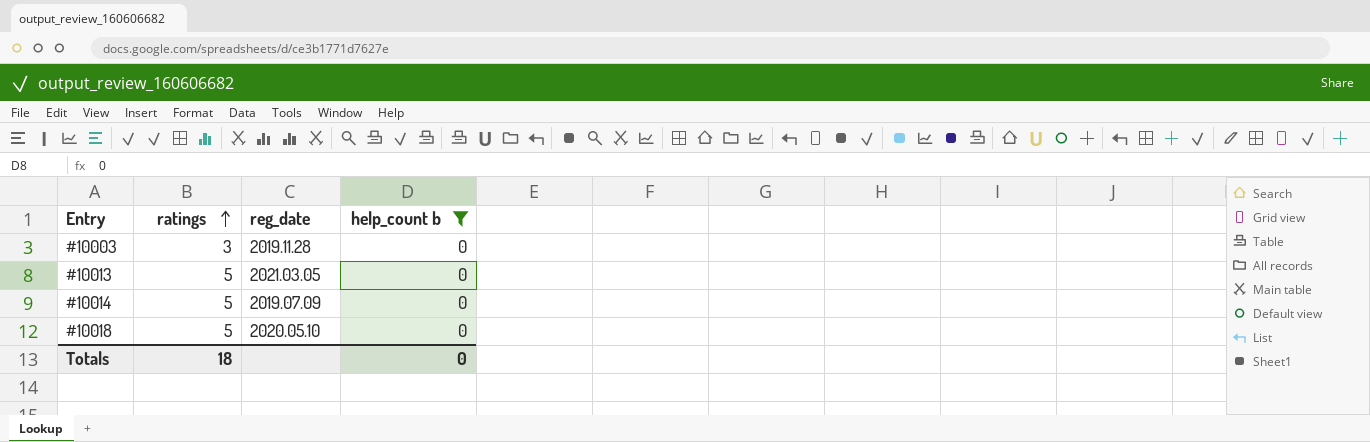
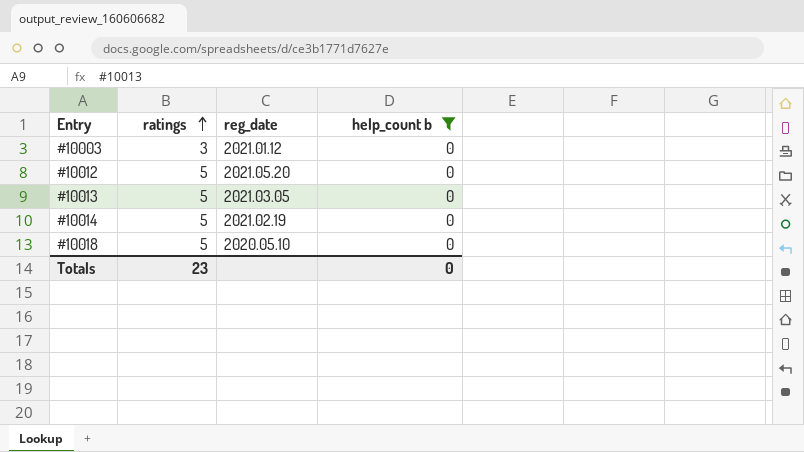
#10003 | reg_date: 2019.11.28 -> 2021.01.12
row #10012: none -> 5 | 2021.05.20 | 0
#10014 | reg_date: 2019.07.09 -> 2021.02.19
Totals | ratings: 18 -> 23

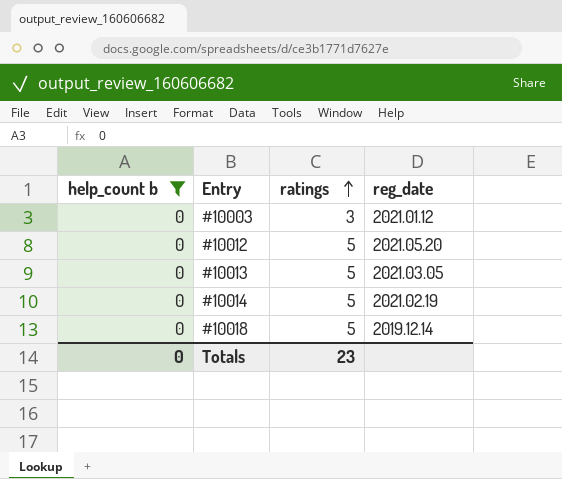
column help_count b | position: 4 -> 1
#10018 | reg_date: 2020.05.10 -> 2019.12.14

